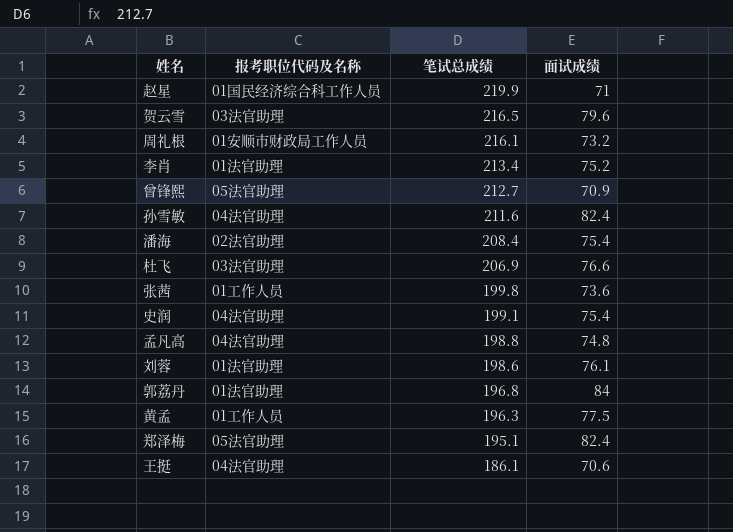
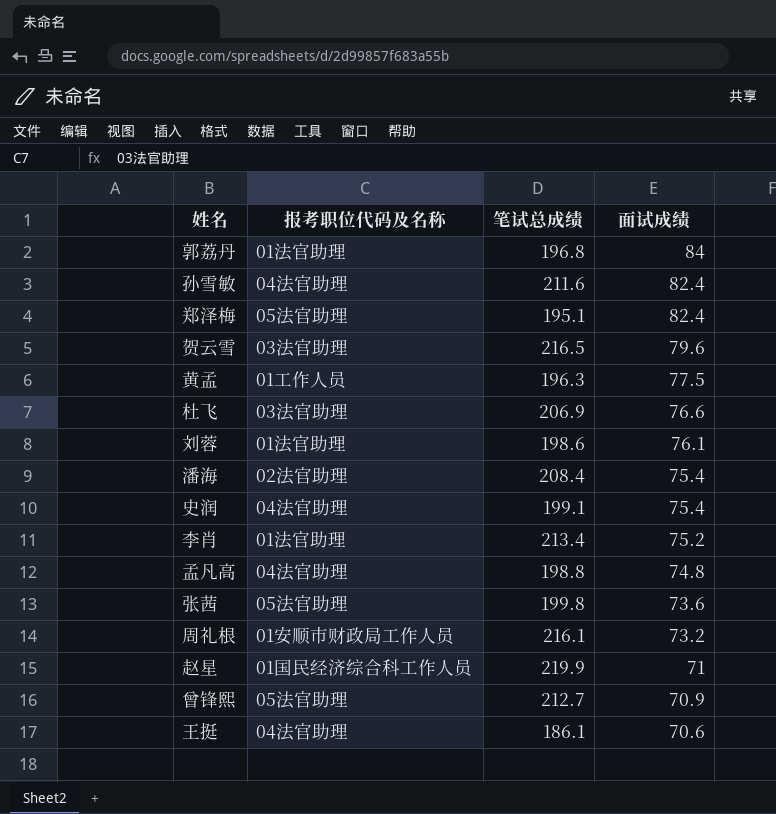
row order: 笔试总成绩 descending -> 面试成绩 descending
张茜 | 报考职位代码及名称: 01工作人员 -> 05法官助理

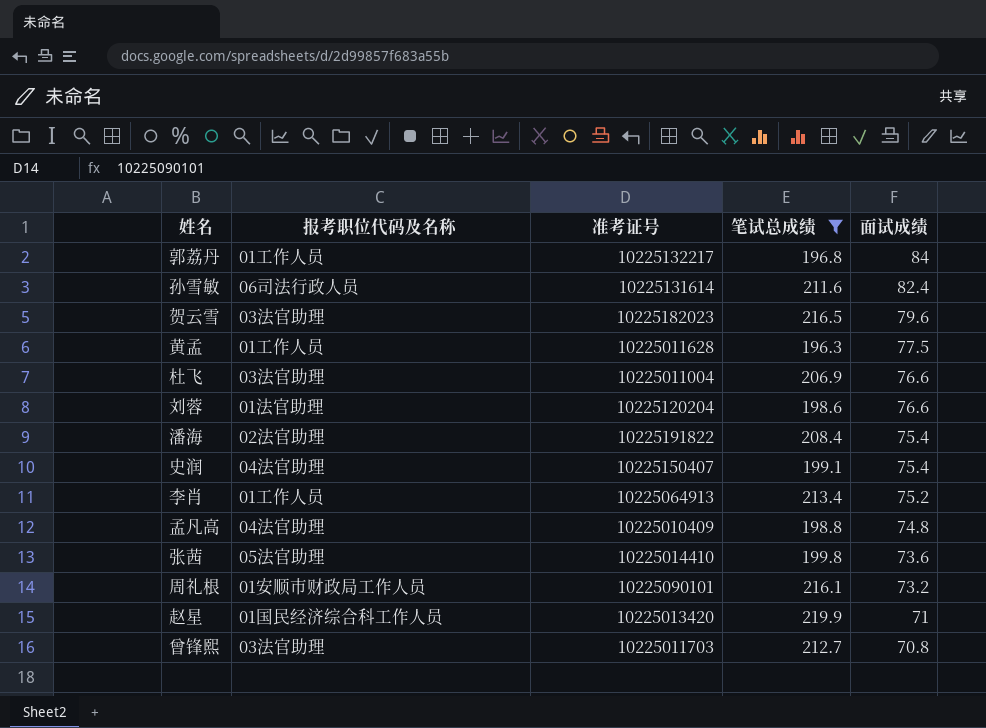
filter: none -> 笔试总成绩 >= 196.3
column 准考证号 | position: none -> 3
郭荔丹 | 报考职位代码及名称: 01法官助理 -> 01工作人员
孙雪敏 | 报考职位代码及名称: 04法官助理 -> 06司法行政人员
刘蓉 | 面试成绩: 76.1 -> 76.6
李肖 | 报考职位代码及名称: 01法官助理 -> 01工作人员
曾锋熙 | 报考职位代码及名称: 05法官助理 -> 03法官助理
曾锋熙 | 面试成绩: 70.9 -> 70.8

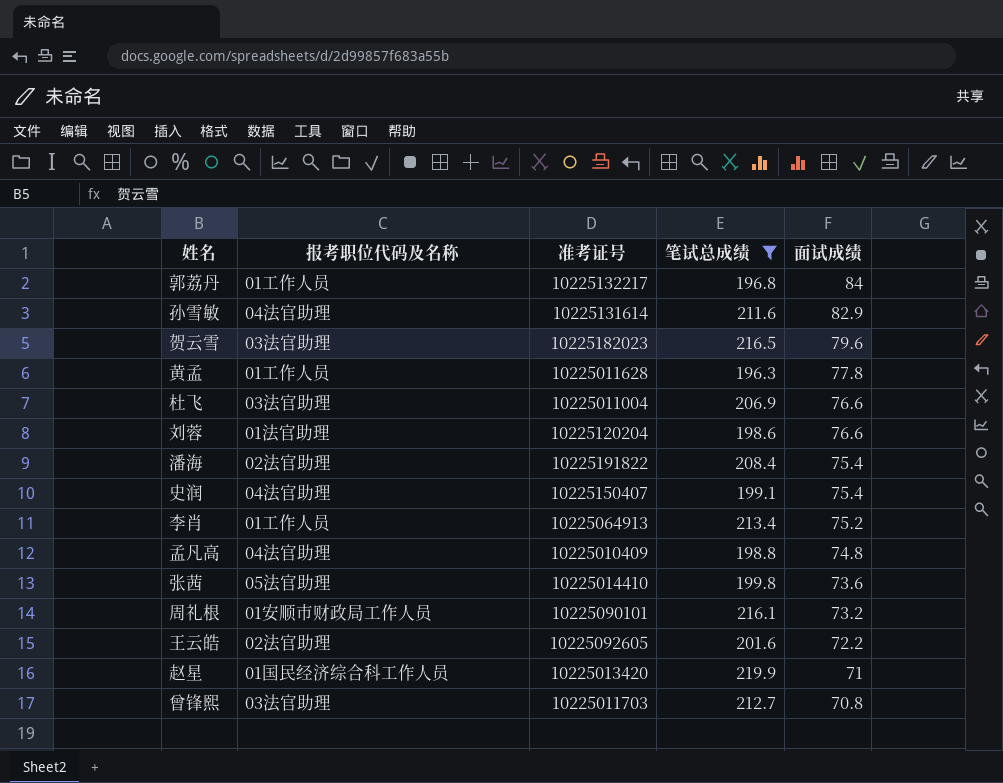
孙雪敏 | 报考职位代码及名称: 06司法行政人员 -> 04法官助理
孙雪敏 | 面试成绩: 82.4 -> 82.9
黄孟 | 面试成绩: 77.5 -> 77.8
row 王云皓: none -> 02法官助理 | 10225092605 | 201.6 | 72.2

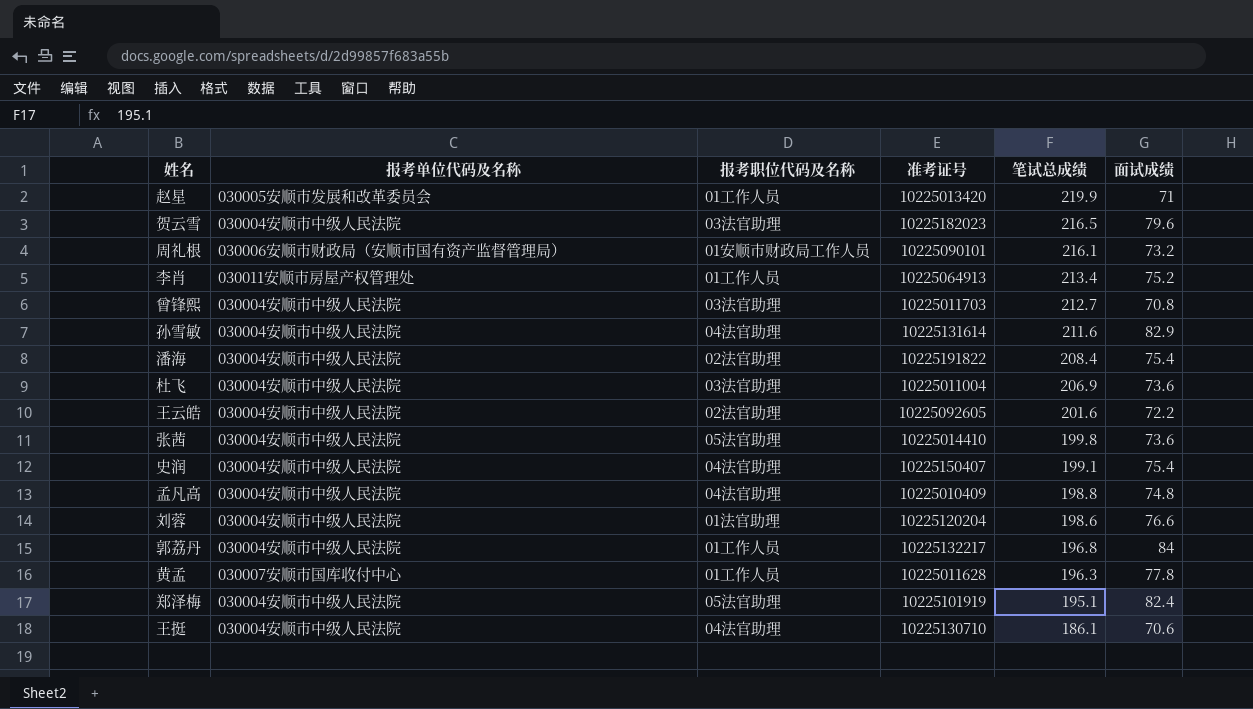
filter: 笔试总成绩 >= 196.3 -> none
row order: 面试成绩 descending -> 笔试总成绩 descending
column 报考单位代码及名称 | position: none -> 2
赵星 | 报考职位代码及名称: 01国民经济综合科工作人员 -> 01工作人员
杜飞 | 面试成绩: 76.6 -> 73.6

